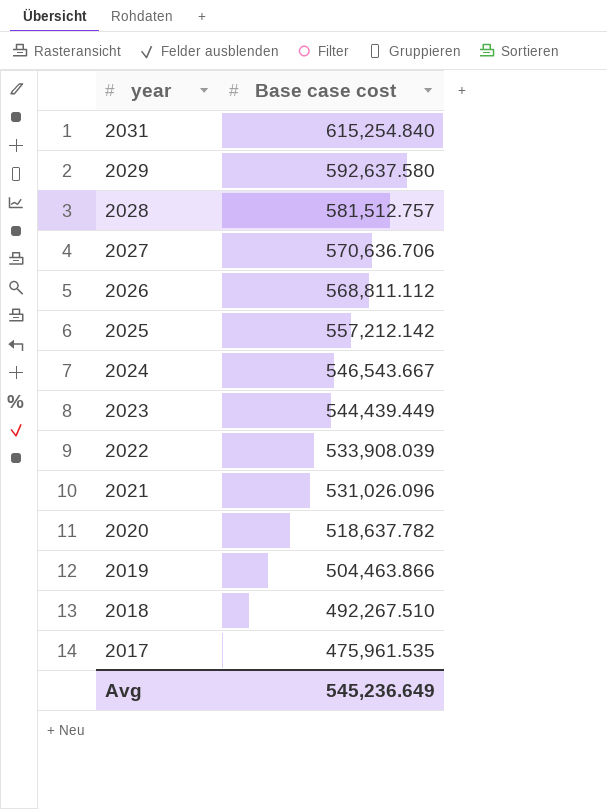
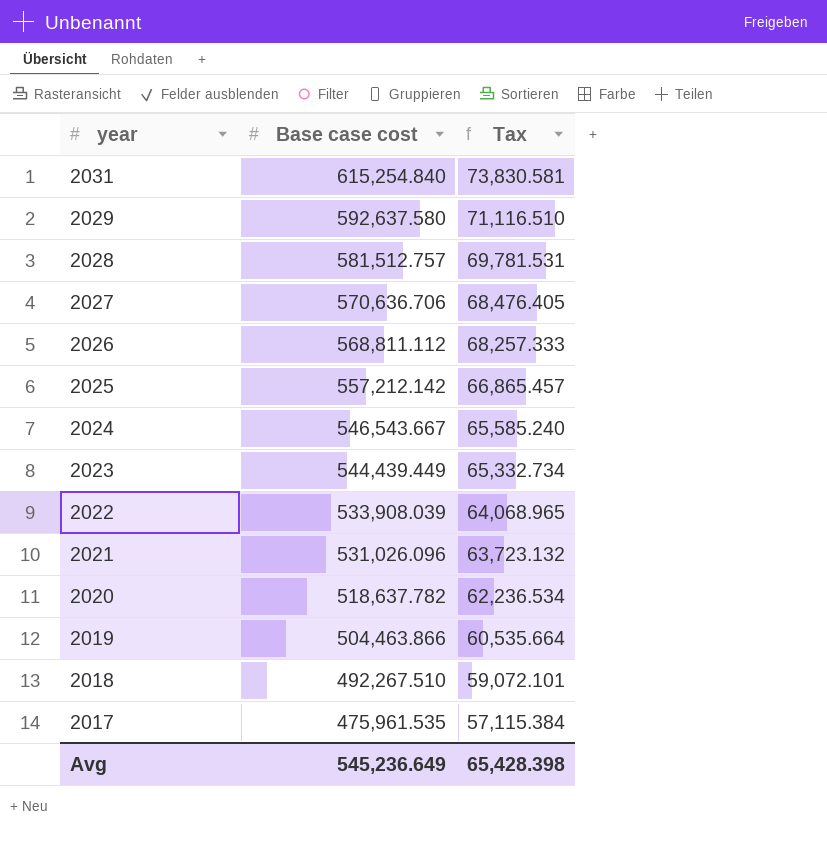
column Tax | formula: none -> [Base case cost] * 0.12

